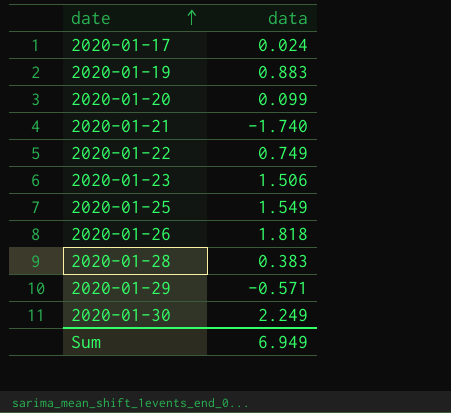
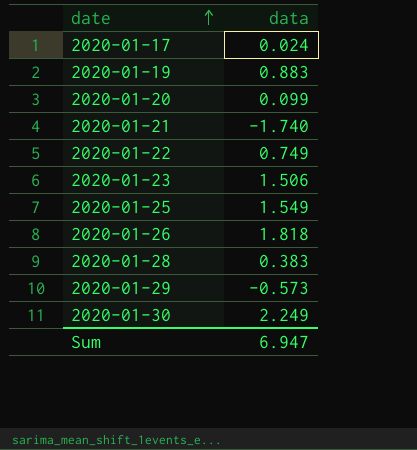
2020-01-29 | data: -0.571 -> -0.573
Sum | data: 6.949 -> 6.947

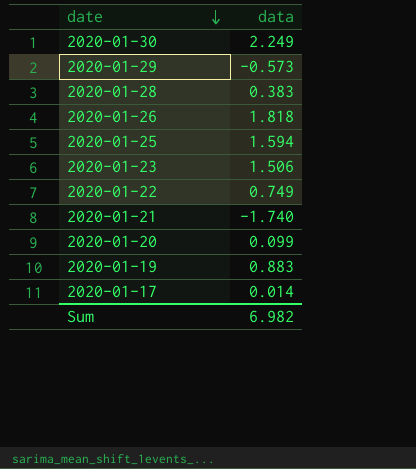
row order: date ascending -> date descending
2020-01-25 | data: 1.549 -> 1.594
2020-01-17 | data: 0.024 -> 0.014
Sum | data: 6.947 -> 6.982

